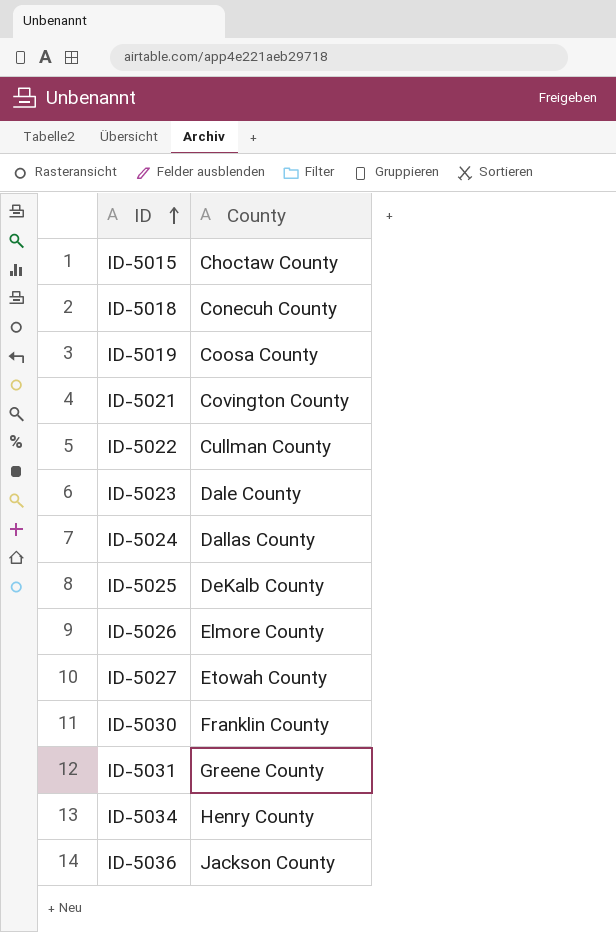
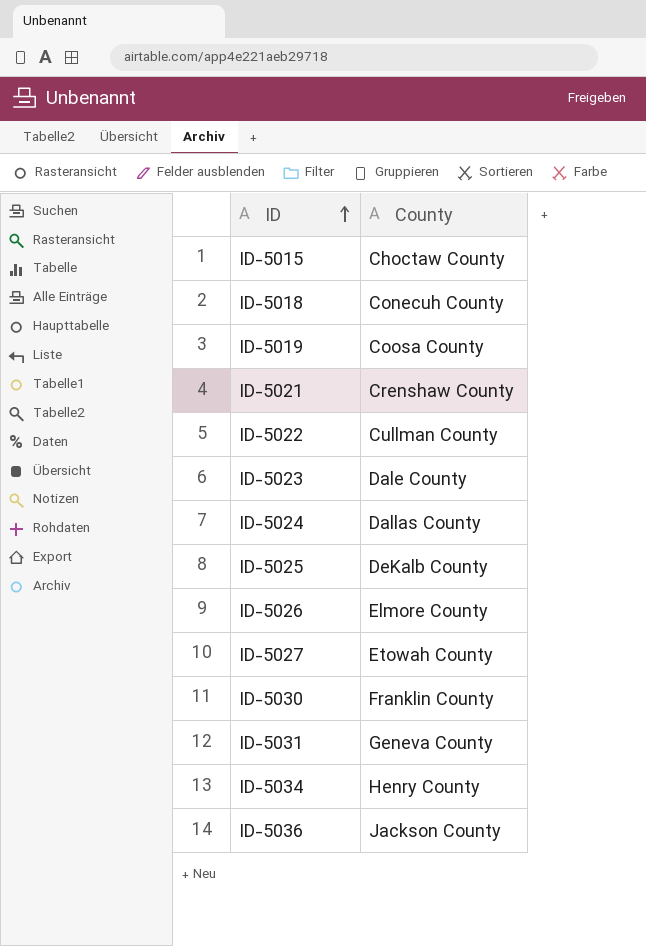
ID-5021 | County: Covington County -> Crenshaw County
ID-5031 | County: Greene County -> Geneva County

